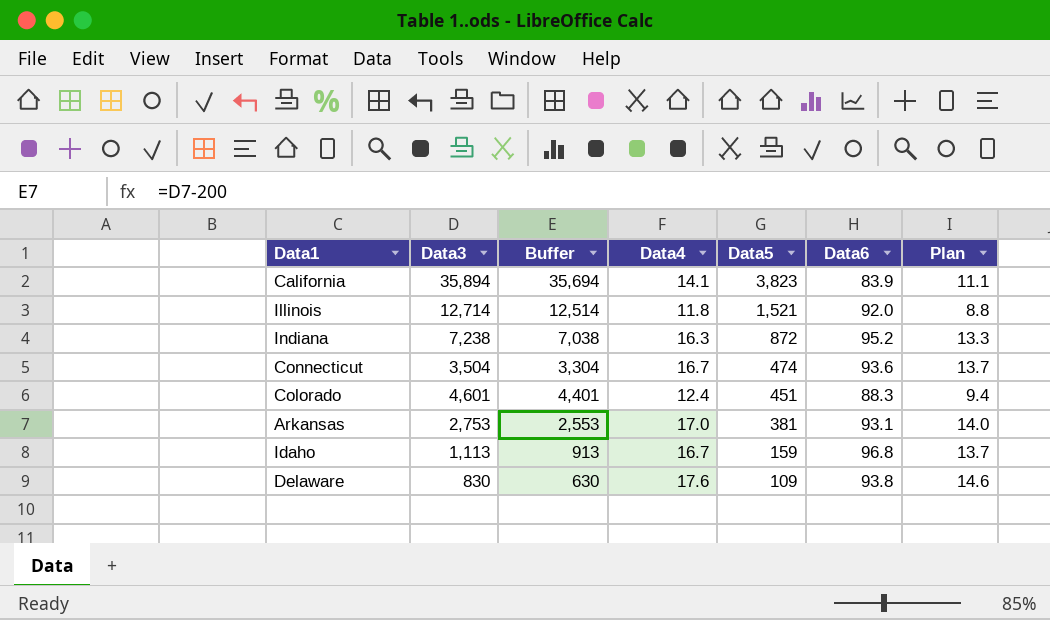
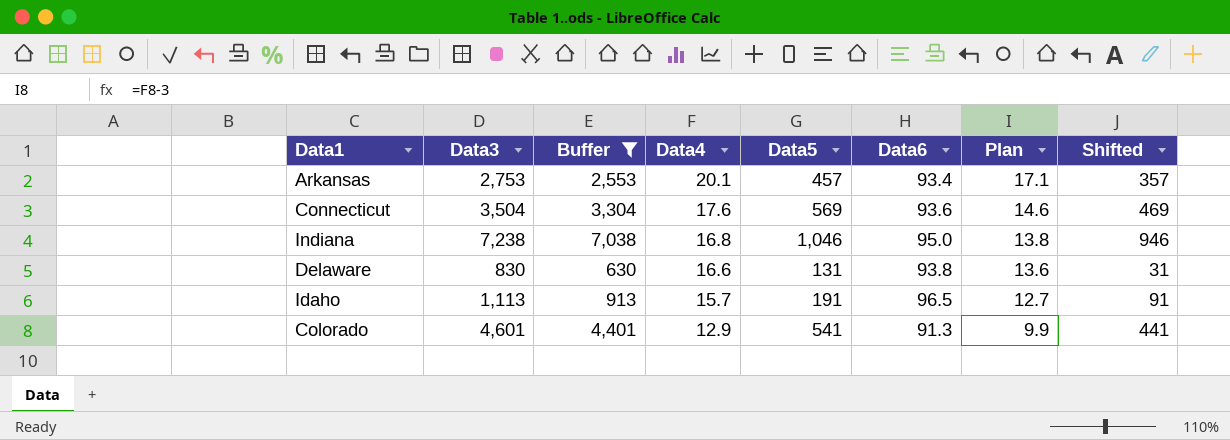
filter: none -> Buffer <= 7,038
row order: Data5 descending -> Data4 descending
column Shifted | formula: none -> [Data5] - 100
Arkansas | Data4: 17.0 -> 20.1
Arkansas | Data5: 381 -> 457
Arkansas | Data6: 93.1 -> 93.4
Arkansas | Plan: 14.0 -> 17.1
Connecticut | Data4: 16.7 -> 17.6
Connecticut | Data5: 474 -> 569
Connecticut | Plan: 13.7 -> 14.6
Indiana | Data4: 16.3 -> 16.8
Indiana | Data5: 872 -> 1,046
Indiana | Data6: 95.2 -> 95.0
Indiana | Plan: 13.3 -> 13.8
Delaware | Data4: 17.6 -> 16.6
Delaware | Data5: 109 -> 131
Delaware | Plan: 14.6 -> 13.6
Idaho | Data4: 16.7 -> 15.7
Idaho | Data5: 159 -> 191
Idaho | Data6: 96.8 -> 96.5
Idaho | Plan: 13.7 -> 12.7
Colorado | Data4: 12.4 -> 12.9
Colorado | Data5: 451 -> 541
Colorado | Data6: 88.3 -> 91.3
Colorado | Plan: 9.4 -> 9.9

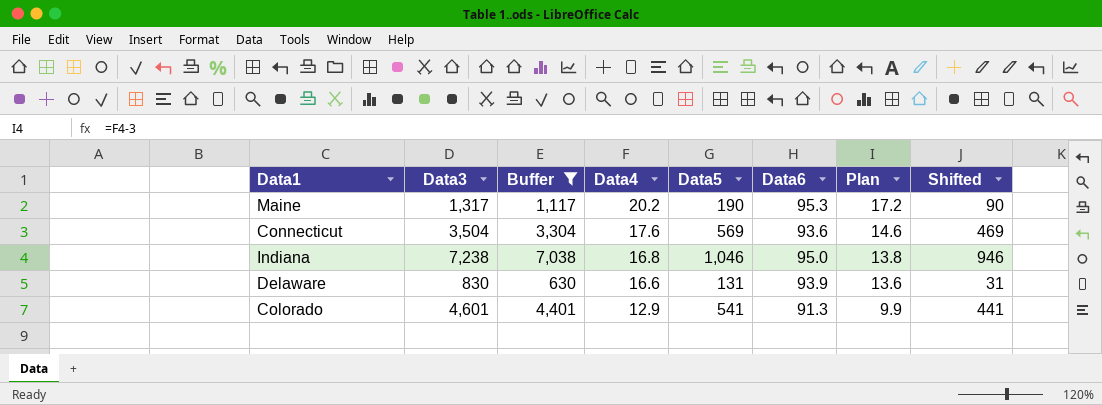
row Arkansas: 2,753 | 2,553 | 20.1 | 457 | 93.4 | 17.1 | 357 -> none
row Idaho: 1,113 | 913 | 15.7 | 191 | 96.5 | 12.7 | 91 -> none
row Maine: none -> 1,317 | 1,117 | 20.2 | 190 | 95.3 | 17.2 | 90
Delaware | Data6: 93.8 -> 93.9

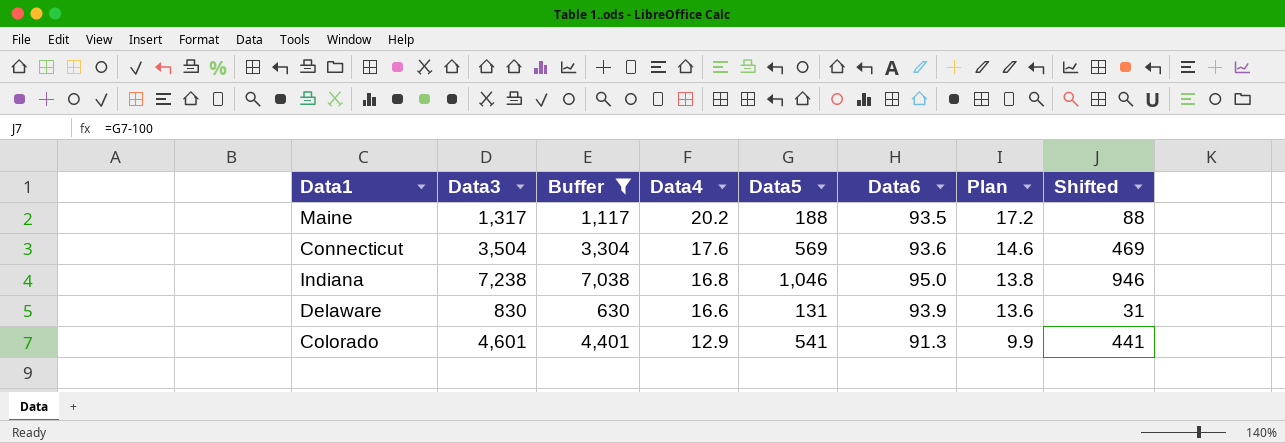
Maine | Data5: 190 -> 188
Maine | Data6: 95.3 -> 93.5
Maine | Shifted: 90 -> 88

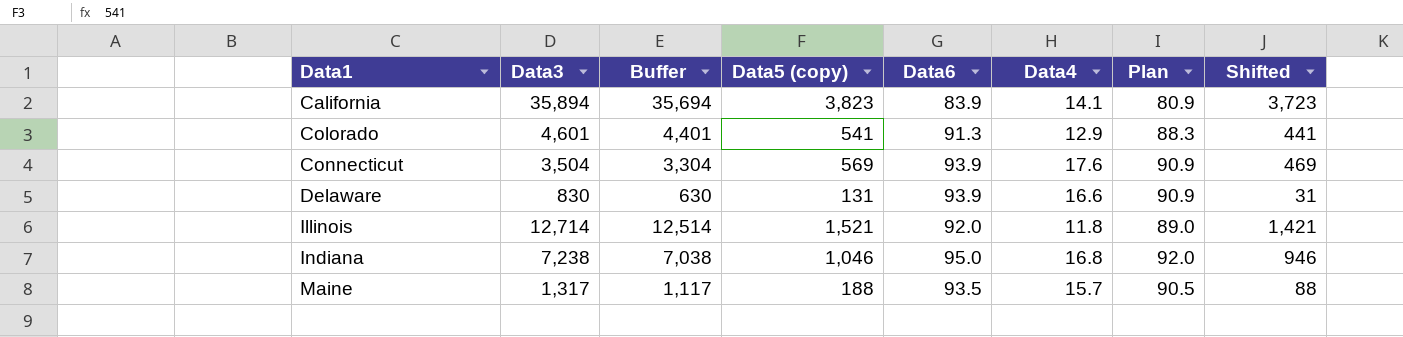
filter: Buffer <= 7,038 -> none
row order: Data4 descending -> Data1 ascending
column name: Data5 -> Data5 (copy)
column Data4 | position: 4 -> 6
column Plan | formula: [Data4] - 3 -> [Data6] - 3
Connecticut | Data6: 93.6 -> 93.9
Maine | Data4: 20.2 -> 15.7

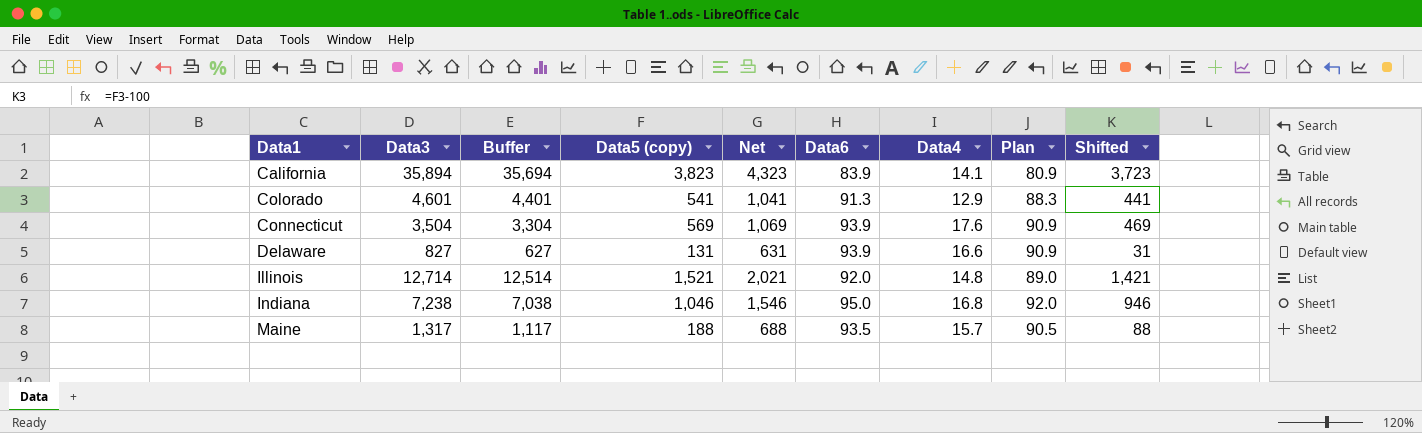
column Net | formula: none -> [Data5 (copy)] + 500
Delaware | Data3: 830 -> 827
Delaware | Buffer: 630 -> 627
Illinois | Data4: 11.8 -> 14.8

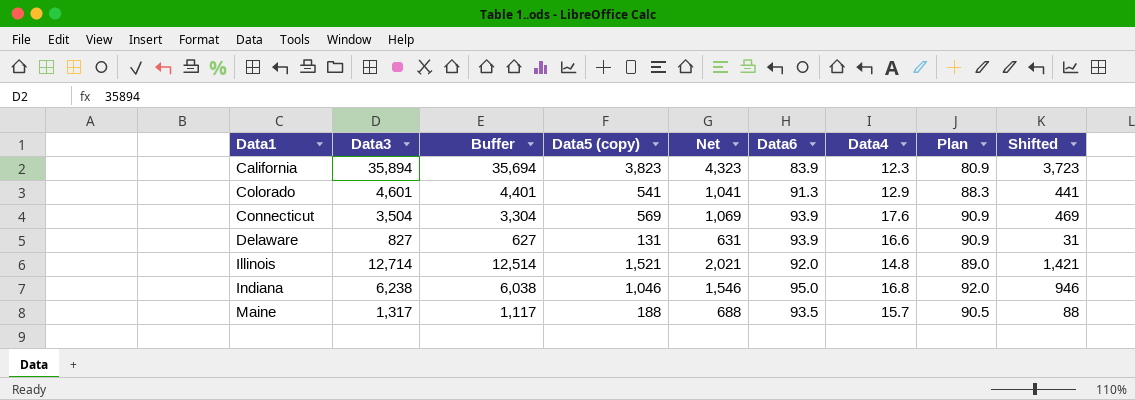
California | Data4: 14.1 -> 12.3
Indiana | Data3: 7,238 -> 6,238
Indiana | Buffer: 7,038 -> 6,038

